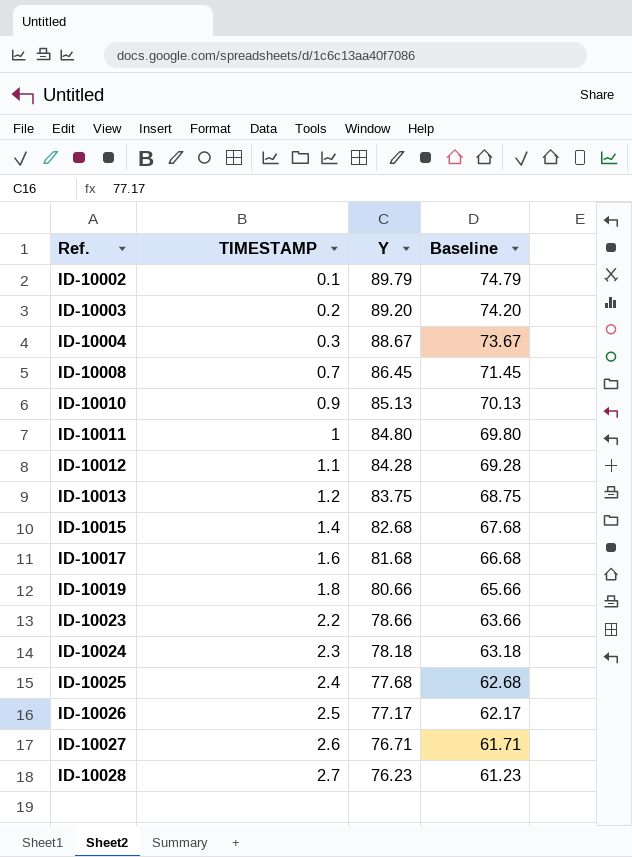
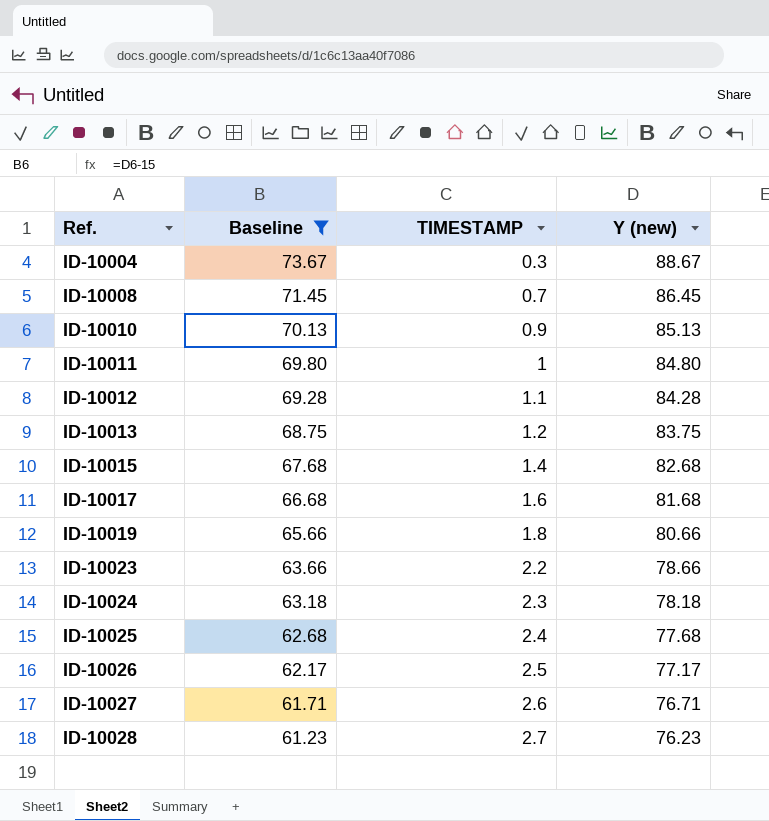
filter: none -> Baseline <= 73.67
column Baseline | position: 4 -> 2
column name: Y -> Y (new)

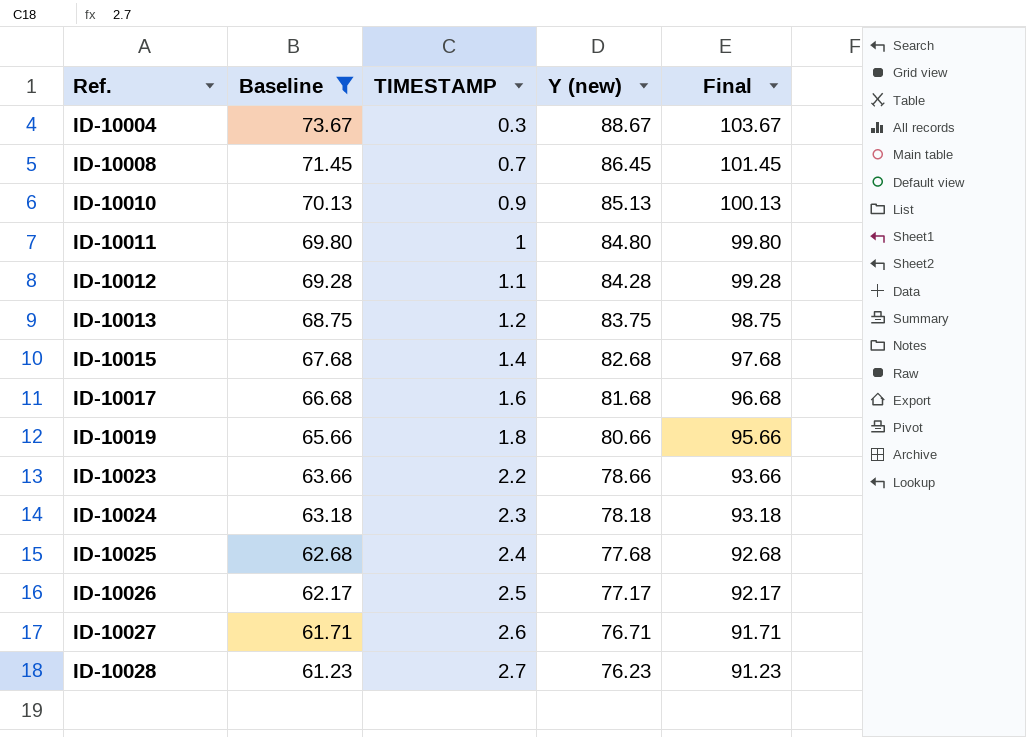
column Final | formula: none -> [Y (new)] + 15

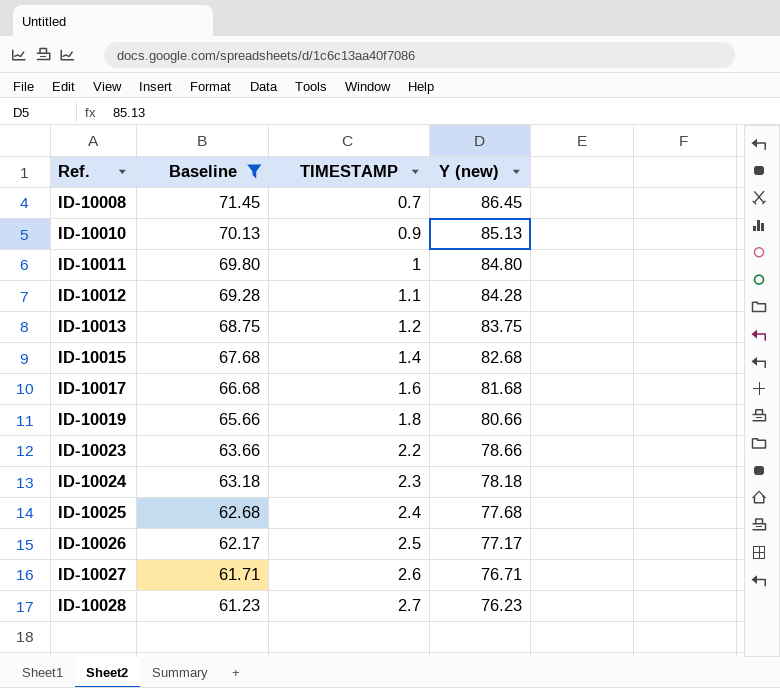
column Final | formula: [Y (new)] + 15 -> none
row ID-10004: 73.67 | 0.3 | 88.67 | 103.67 -> none

